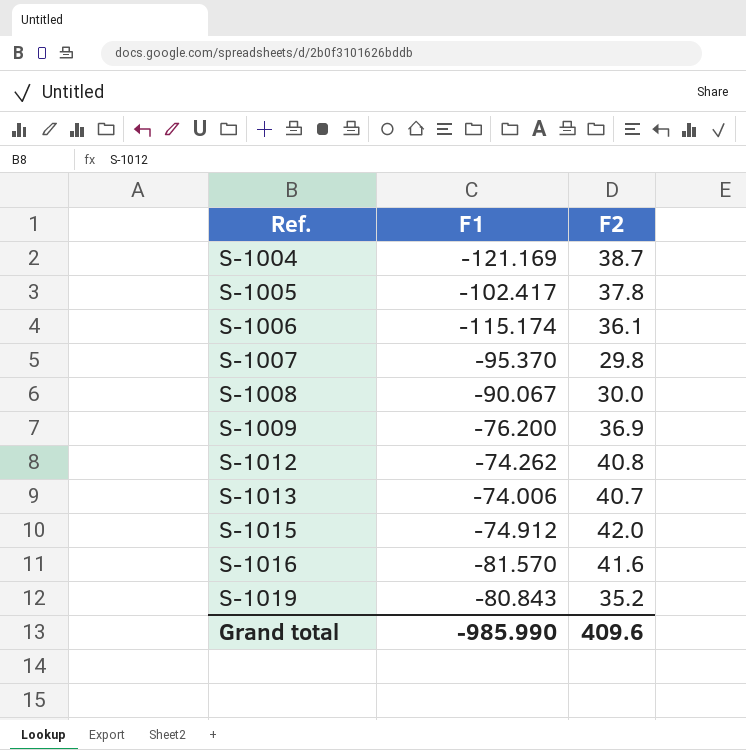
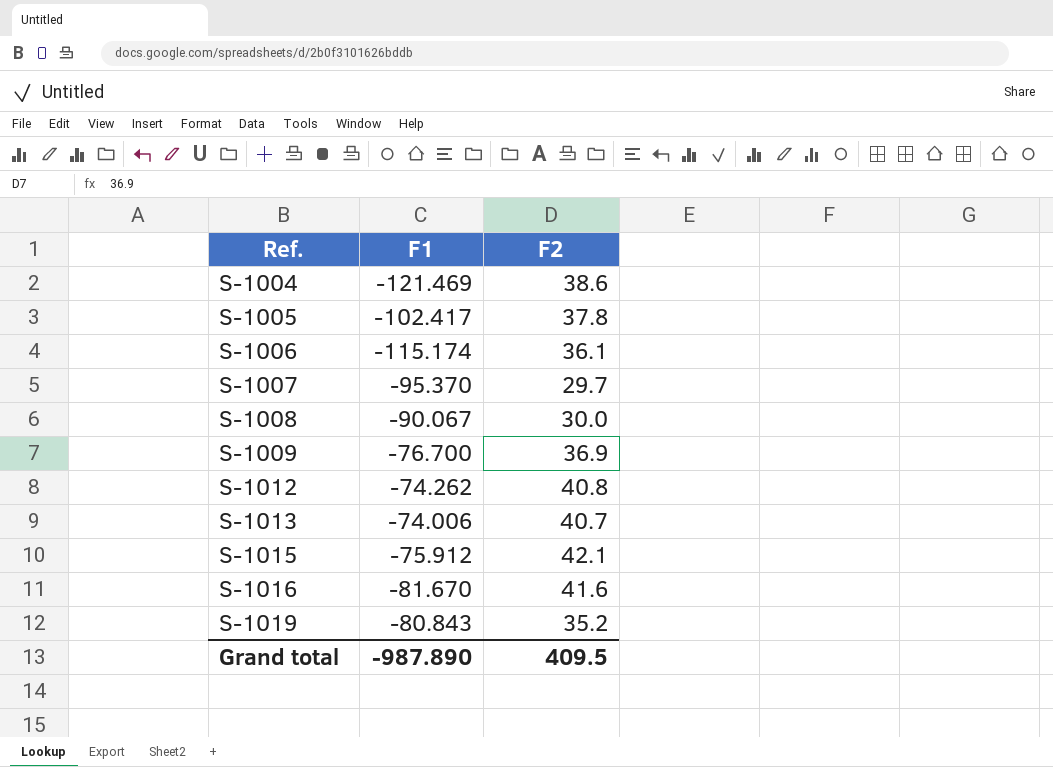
S-1004 | F1: -121.169 -> -121.469
S-1004 | F2: 38.7 -> 38.6
S-1007 | F2: 29.8 -> 29.7
S-1009 | F1: -76.200 -> -76.700
S-1015 | F1: -74.912 -> -75.912
S-1015 | F2: 42.0 -> 42.1
S-1016 | F1: -81.570 -> -81.670
Grand total | F1: -985.990 -> -987.890
Grand total | F2: 409.6 -> 409.5

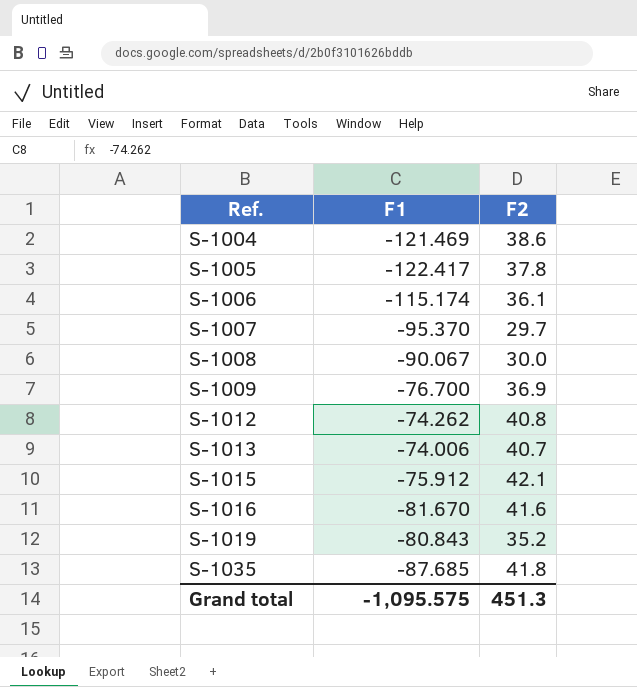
S-1005 | F1: -102.417 -> -122.417
row S-1035: none -> -87.685 | 41.8
Grand total | F1: -987.890 -> -1,095.575
Grand total | F2: 409.5 -> 451.3

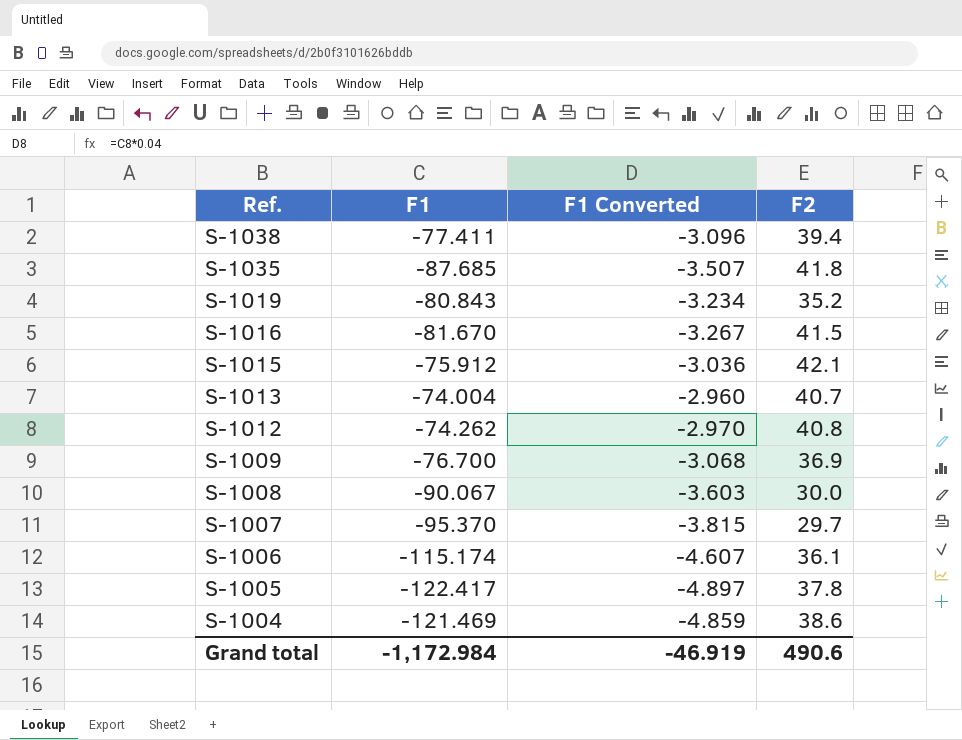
row order: Ref. ascending -> Ref. descending
column F1 Converted | formula: none -> [F1] * 0.04
row S-1038: none -> -77.411 | -3.096 | 39.4
S-1016 | F2: 41.6 -> 41.5
S-1013 | F1: -74.006 -> -74.004
Grand total | F1: -1,095.575 -> -1,172.984
Grand total | F2: 451.3 -> 490.6

